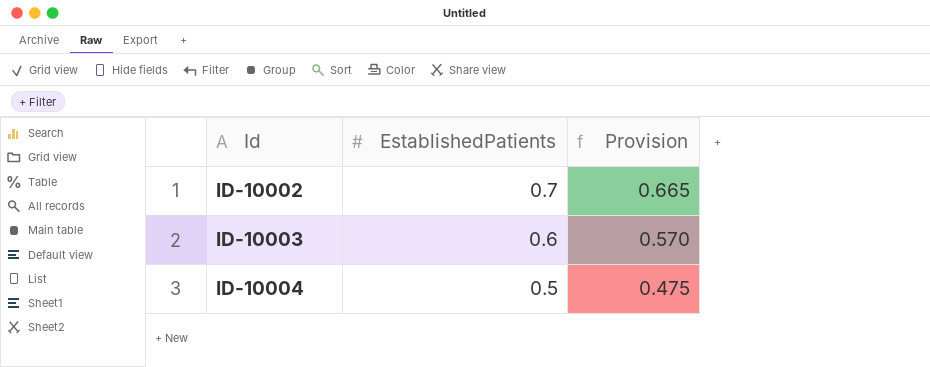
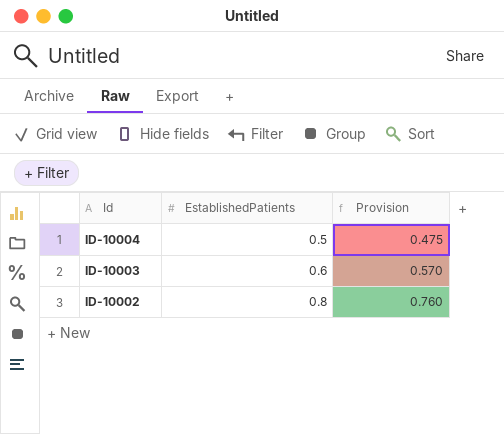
row order: Id ascending -> Id descending
ID-10002 | EstablishedPatients: 0.7 -> 0.8
ID-10002 | Provision: 0.665 -> 0.760

